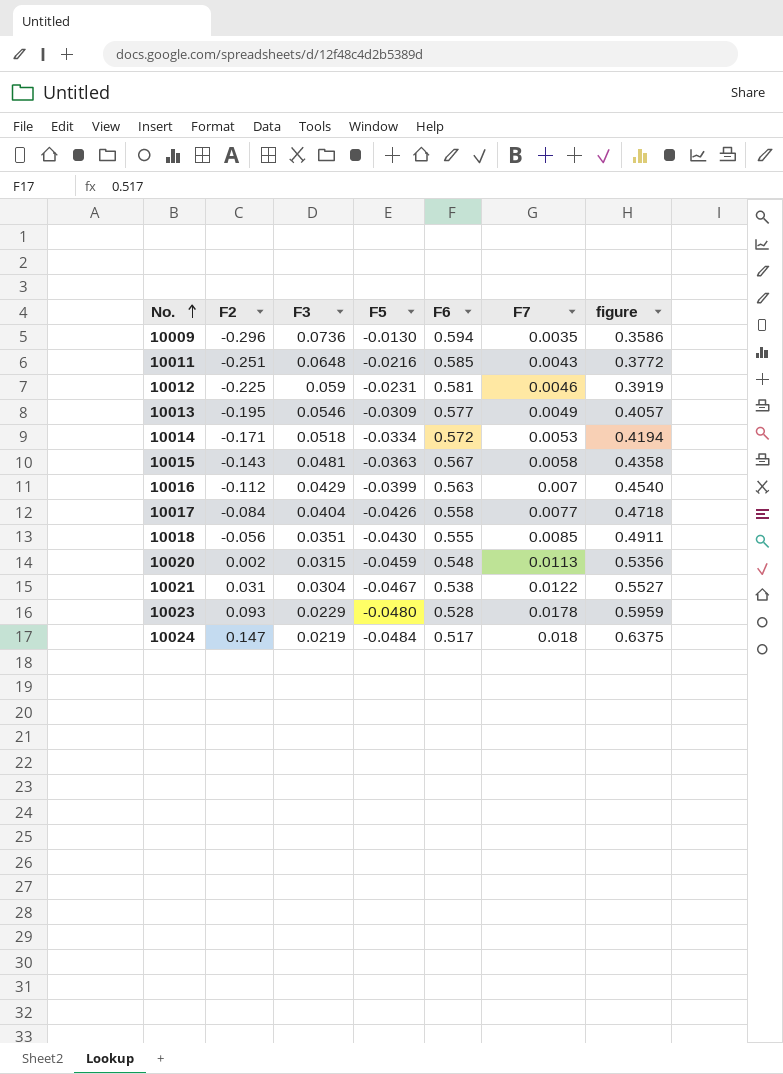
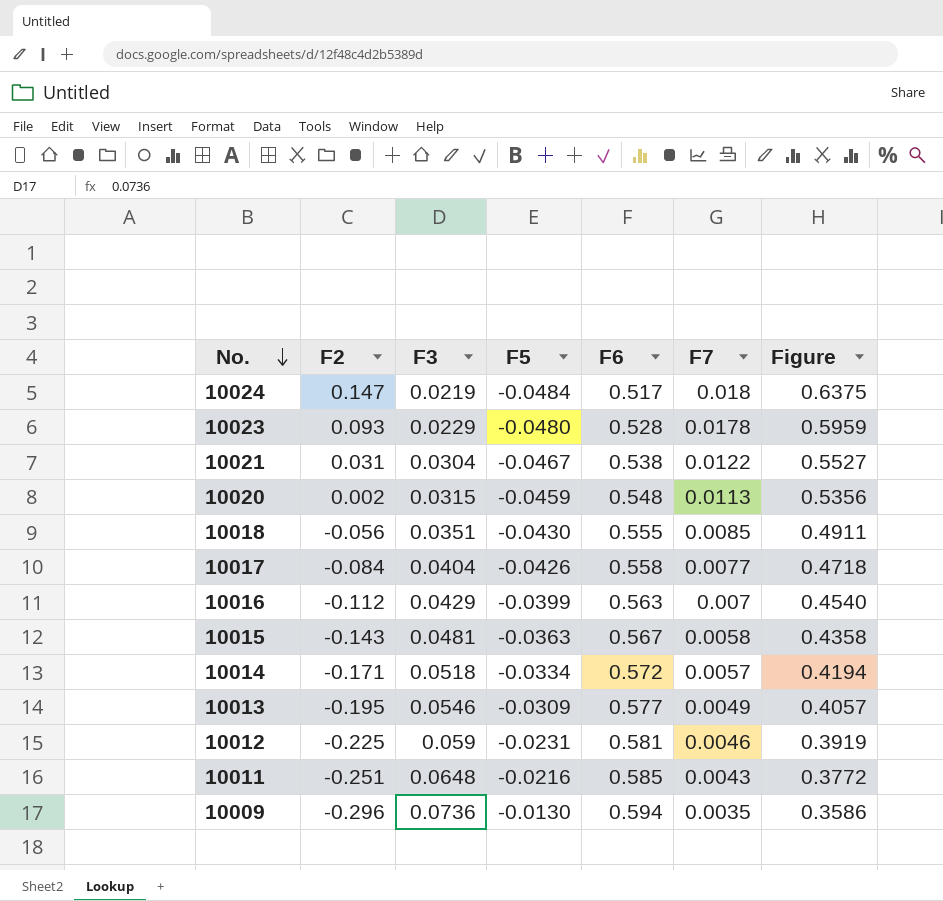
row order: No. ascending -> No. descending
column name: figure -> Figure
10014 | F7: 0.0053 -> 0.0057

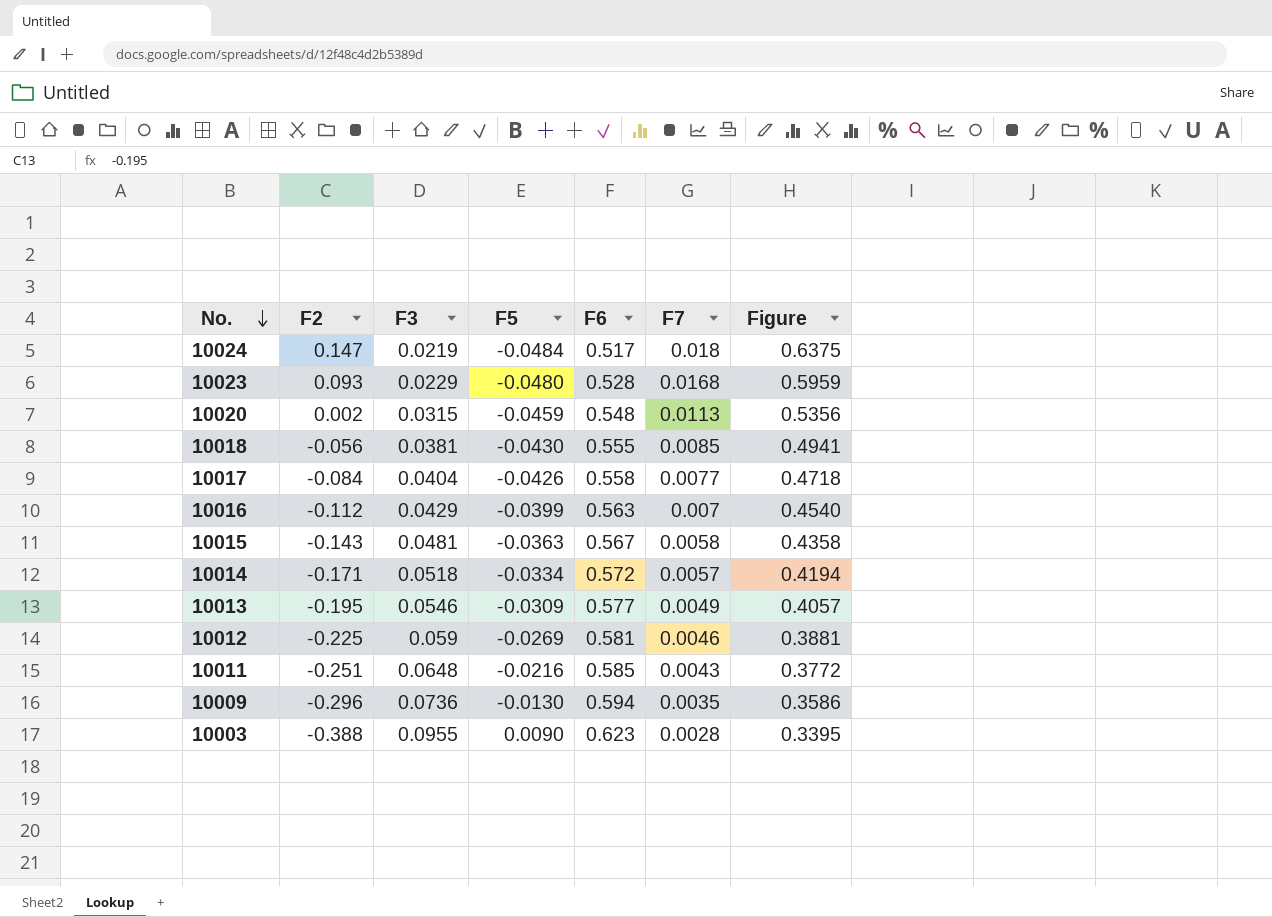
row 10021: 0.031 | 0.0304 | -0.0467 | 0.538 | 0.0122 | 0.5527 -> none
10023 | F7: 0.0178 -> 0.0168
10018 | F3: 0.0351 -> 0.0381
10018 | Figure: 0.4911 -> 0.4941
10012 | F5: -0.0231 -> -0.0269
10012 | Figure: 0.3919 -> 0.3881
row 10003: none -> -0.388 | 0.0955 | 0.0090 | 0.623 | 0.0028 | 0.3395

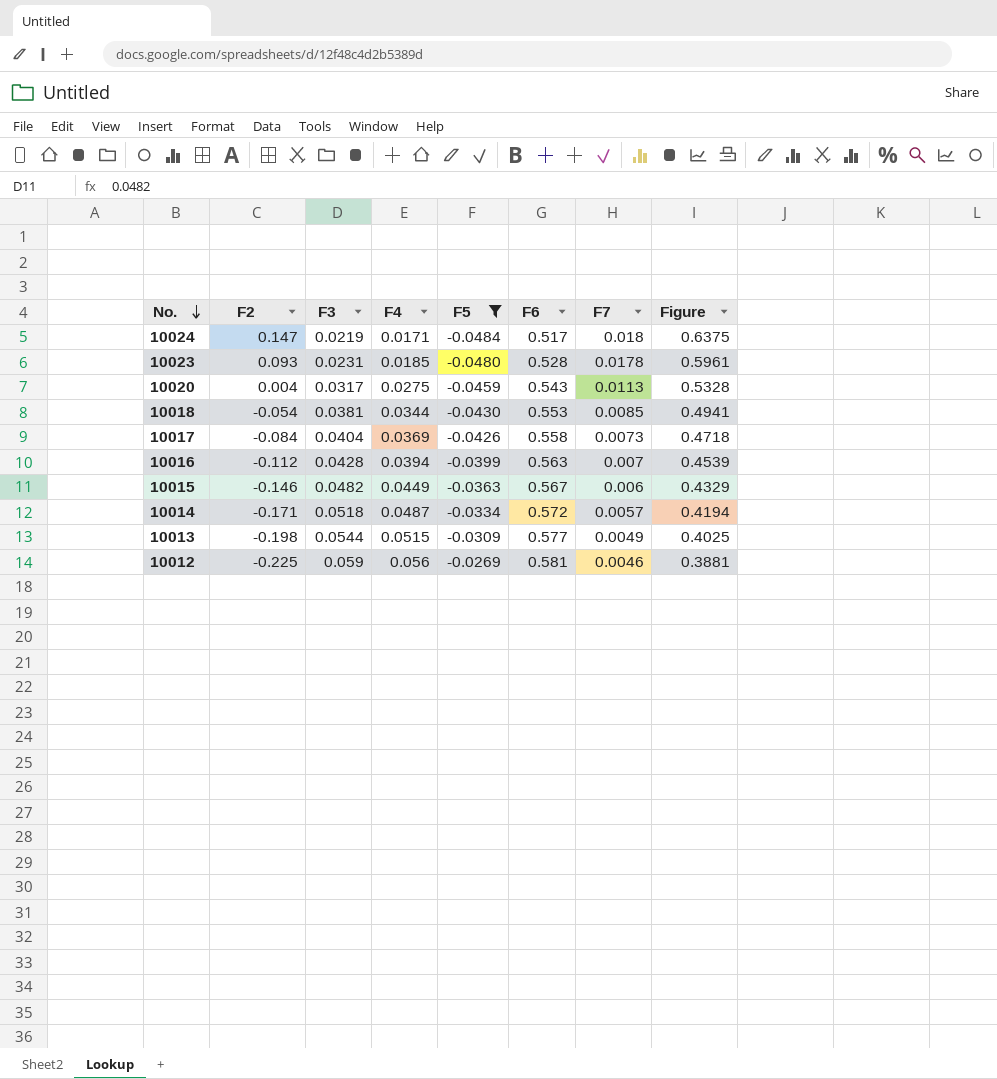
filter: none -> F5 <= -0.0269
column F4 | position: none -> 4
10023 | F3: 0.0229 -> 0.0231
10023 | F7: 0.0168 -> 0.0178
10023 | Figure: 0.5959 -> 0.5961
10020 | F2: 0.002 -> 0.004
10020 | F3: 0.0315 -> 0.0317
10020 | F6: 0.548 -> 0.543
10020 | Figure: 0.5356 -> 0.5328
10018 | F2: -0.056 -> -0.054
10018 | F6: 0.555 -> 0.553
10017 | F7: 0.0077 -> 0.0073
10016 | F3: 0.0429 -> 0.0428
10016 | Figure: 0.4540 -> 0.4539
10015 | F2: -0.143 -> -0.146
10015 | F3: 0.0481 -> 0.0482
10015 | F7: 0.0058 -> 0.006
10015 | Figure: 0.4358 -> 0.4329
10013 | F2: -0.195 -> -0.198
10013 | F3: 0.0546 -> 0.0544
10013 | Figure: 0.4057 -> 0.4025

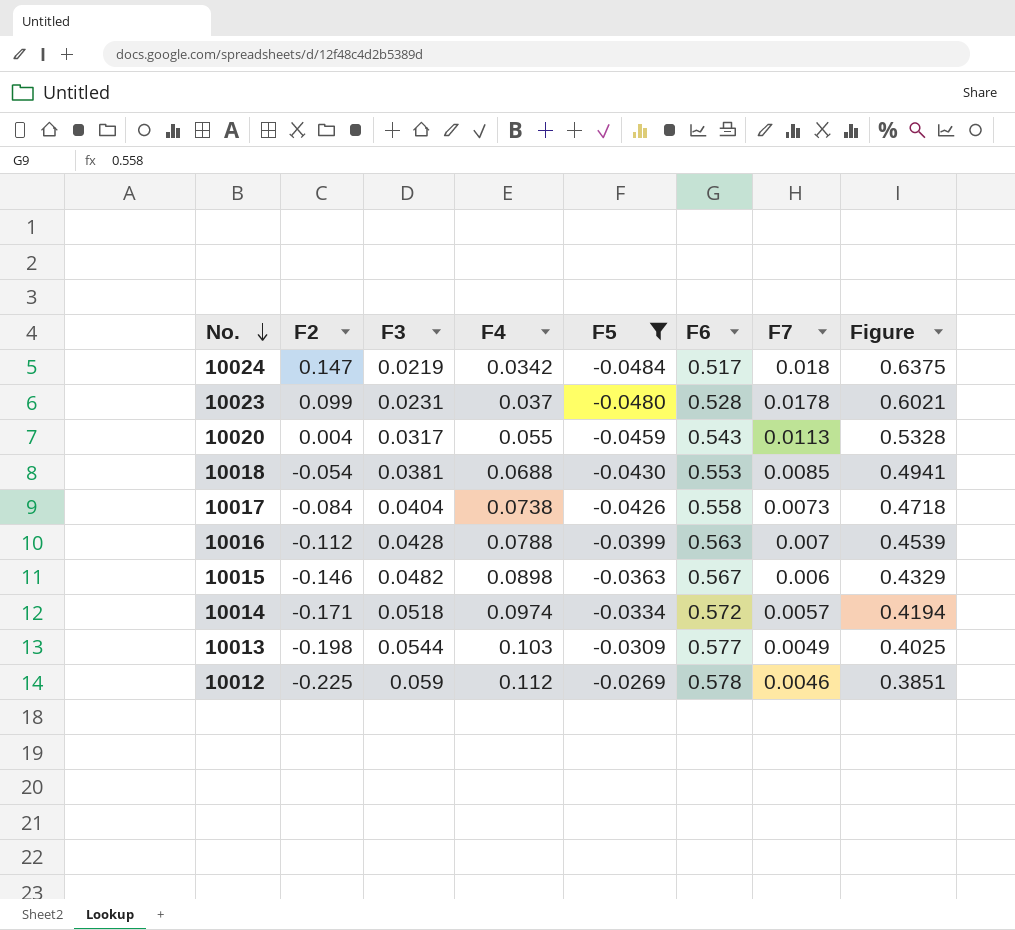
10024 | F4: 0.0171 -> 0.0342
10023 | F2: 0.093 -> 0.099
10023 | F4: 0.0185 -> 0.037
10023 | Figure: 0.5961 -> 0.6021
10020 | F4: 0.0275 -> 0.055
10018 | F4: 0.0344 -> 0.0688
10017 | F4: 0.0369 -> 0.0738
10016 | F4: 0.0394 -> 0.0788
10015 | F4: 0.0449 -> 0.0898
10014 | F4: 0.0487 -> 0.0974
10013 | F4: 0.0515 -> 0.103
10012 | F4: 0.056 -> 0.112
10012 | F6: 0.581 -> 0.578
10012 | Figure: 0.3881 -> 0.3851

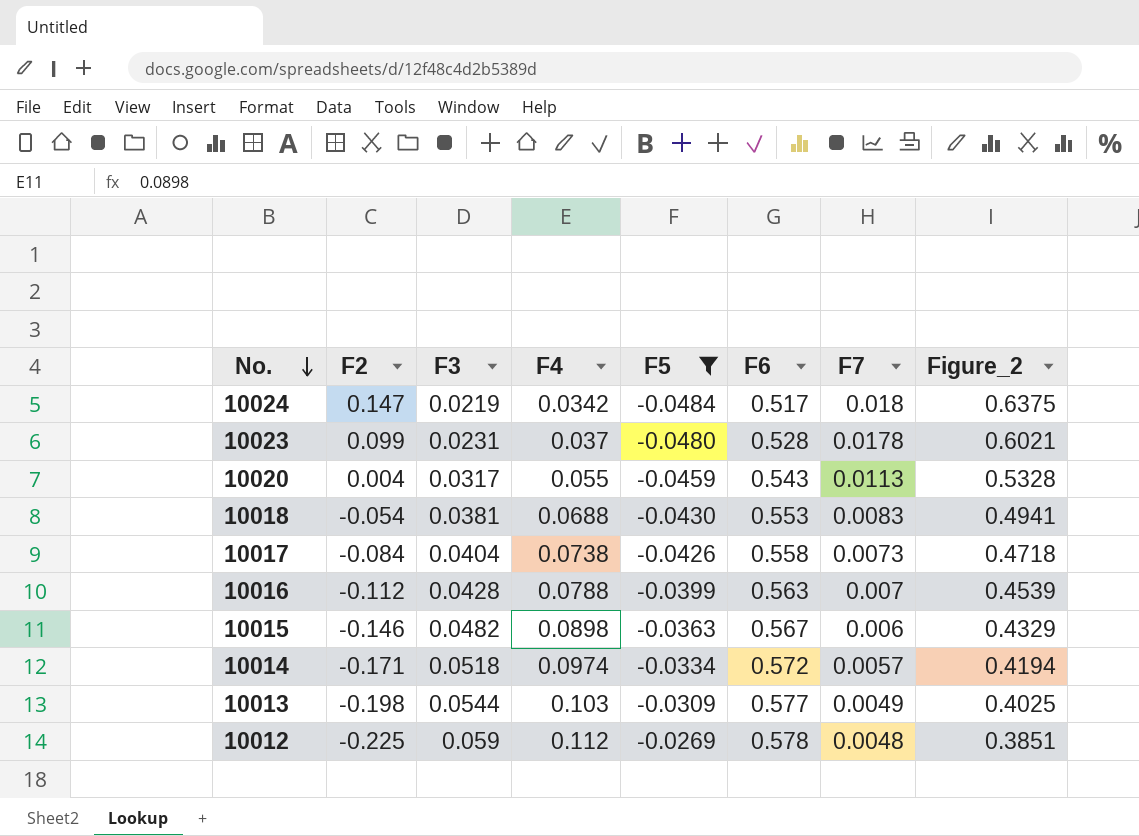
column name: Figure -> Figure_2
10018 | F7: 0.0085 -> 0.0083
10012 | F7: 0.0046 -> 0.0048

